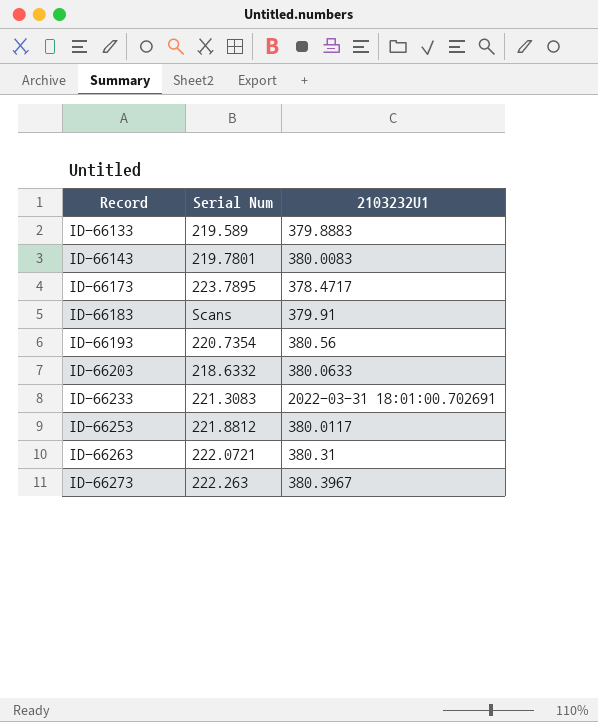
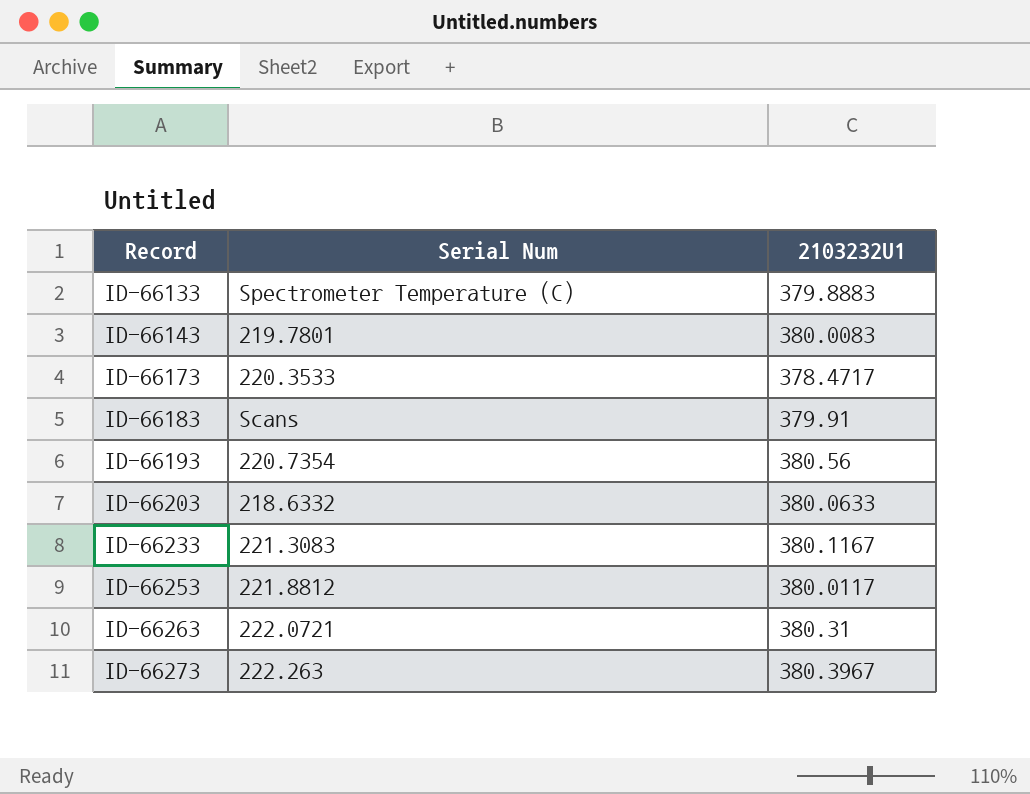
ID-66133 | Serial Num: 219.589 -> Spectrometer Temperature (C)
ID-66173 | Serial Num: 223.7895 -> 220.3533
ID-66233 | 2103232U1: 2022-03-31 18:01:00.702691 -> 380.1167

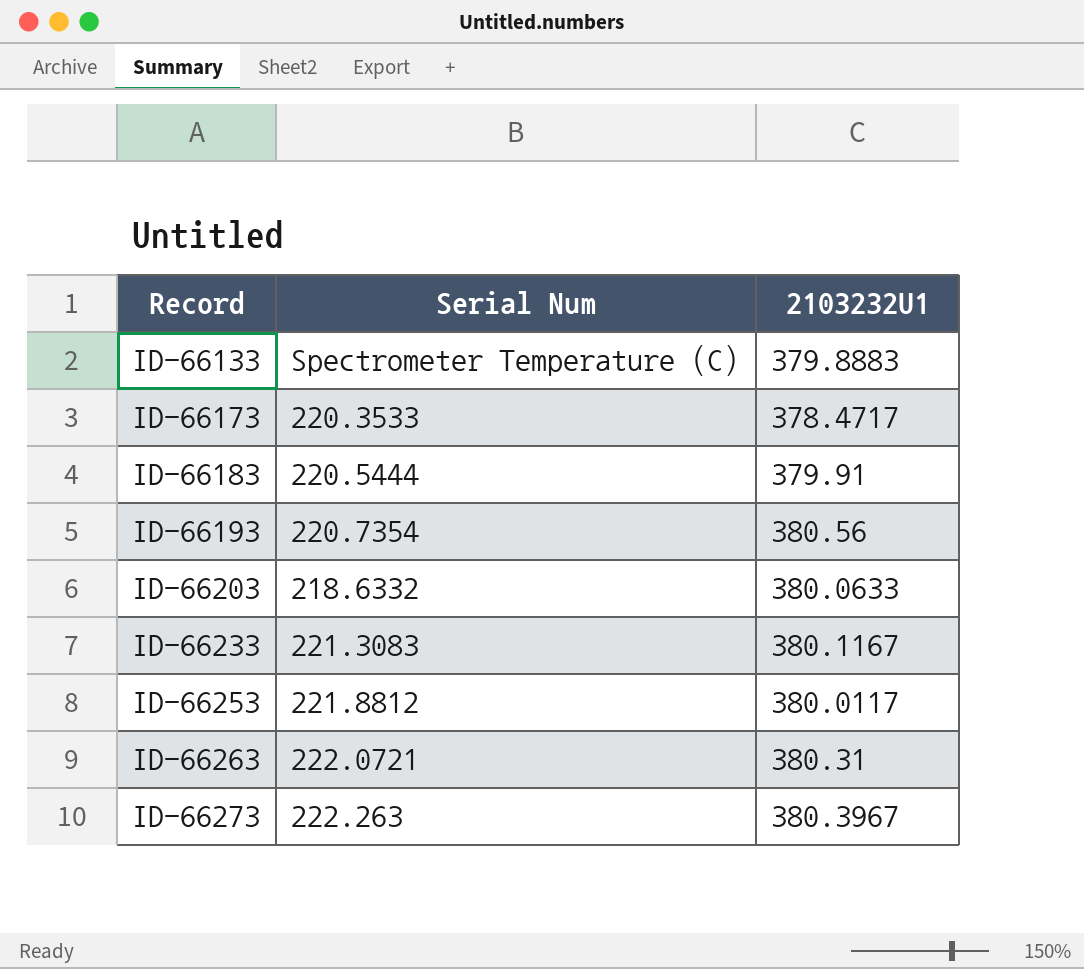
row ID-66143: 219.7801 | 380.0083 -> none
ID-66183 | Serial Num: Scans -> 220.5444

